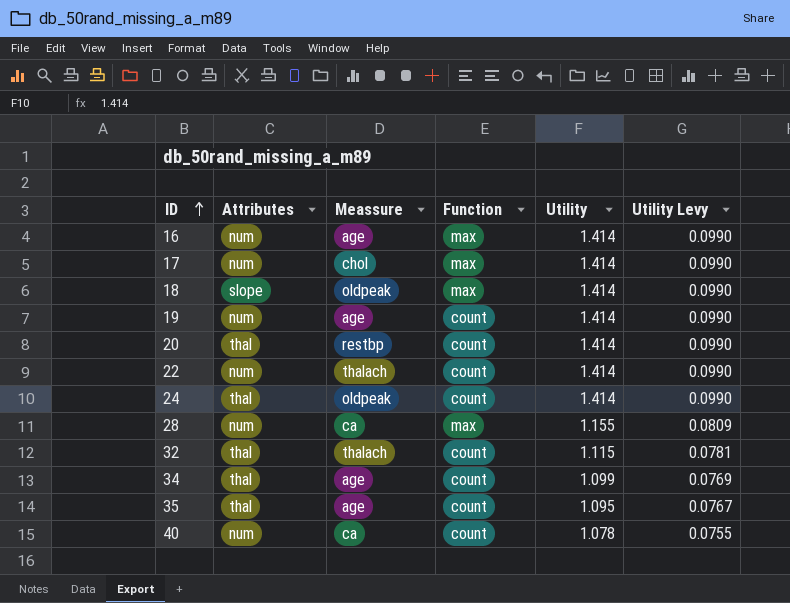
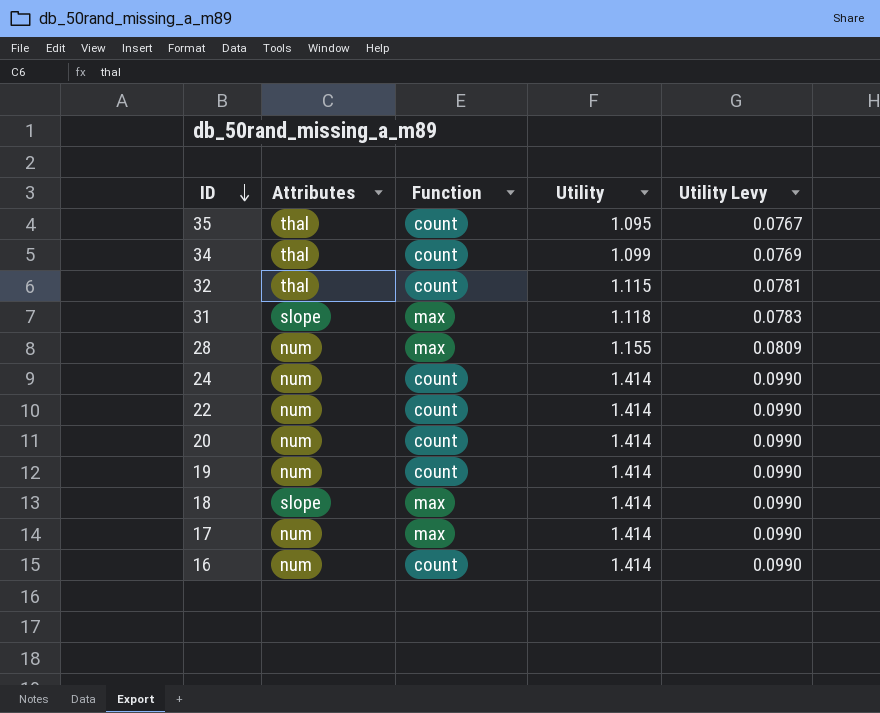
row order: ID ascending -> ID descending
column Meassure | position: 3 -> none
row 40: num | ca | count | 1.078 | 0.0755 -> none
row 31: none -> slope | max | 1.118 | 0.0783
24 | Attributes: thal -> num
20 | Attributes: thal -> num
16 | Function: max -> count

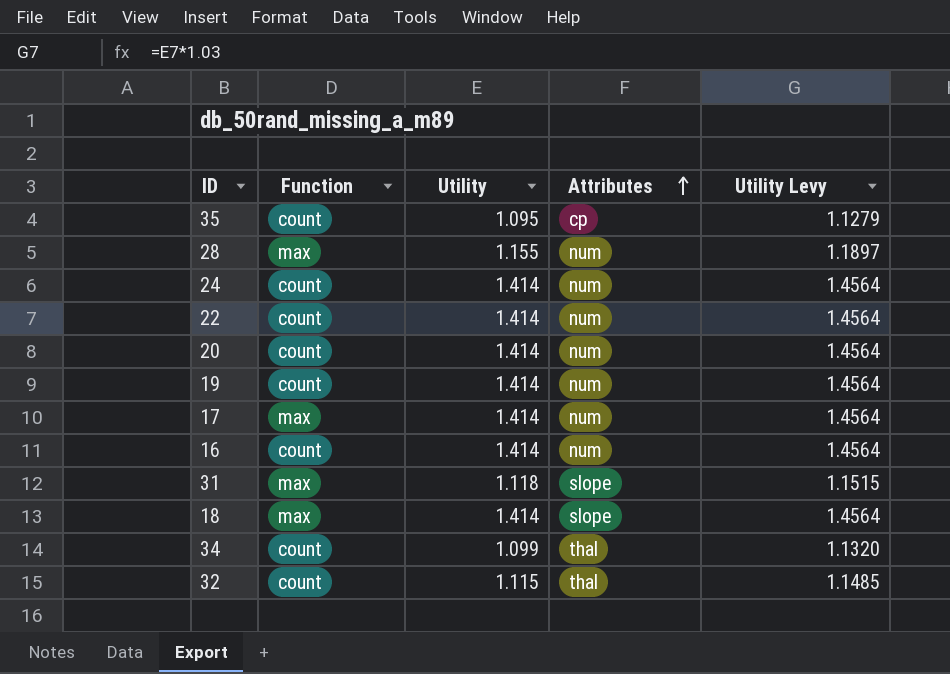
row order: ID descending -> Attributes ascending
column Attributes | position: 2 -> 4
column Utility Levy | formula: [Utility] * 0.07 -> [Utility] * 1.03
35 | Attributes: thal -> cp

